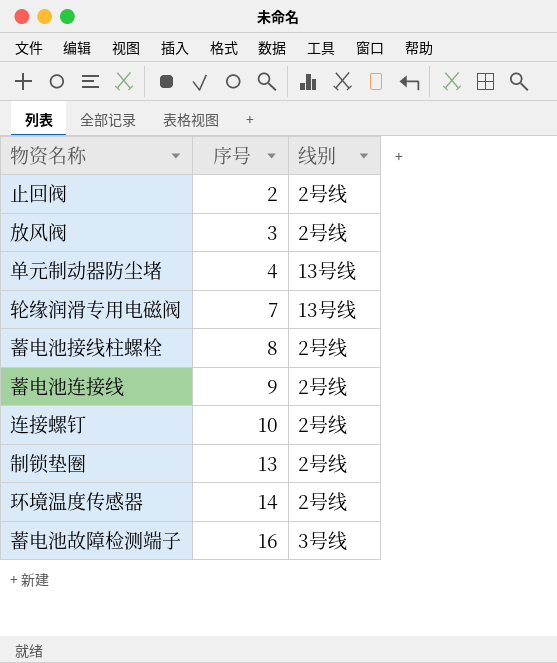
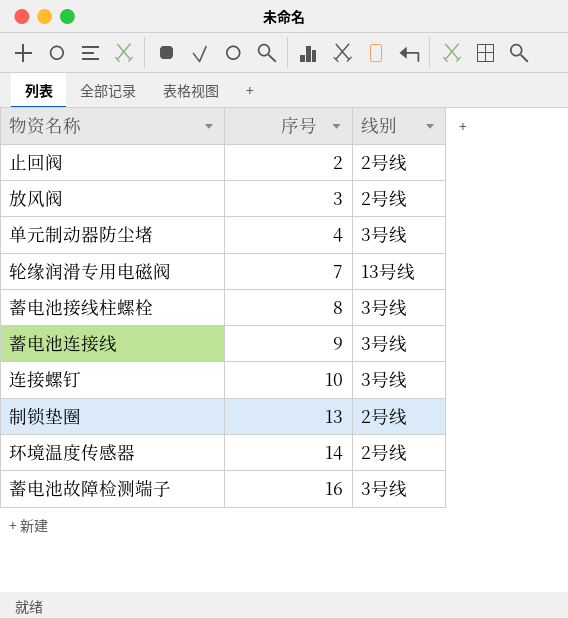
单元制动器防尘堵 | 线别: 13号线 -> 3号线
蓄电池接线柱螺栓 | 线别: 2号线 -> 3号线
蓄电池连接线 | 线别: 2号线 -> 3号线
连接螺钉 | 线别: 2号线 -> 3号线

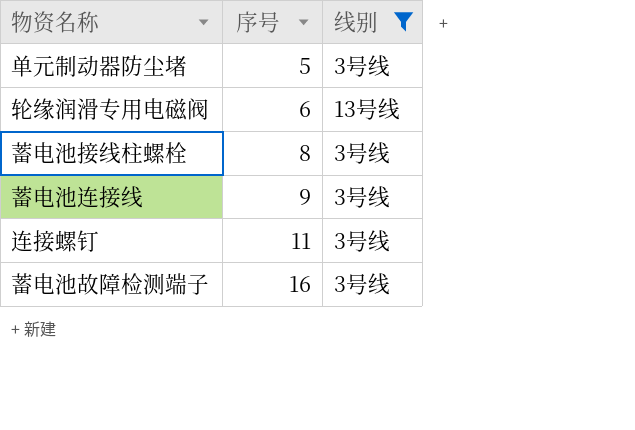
filter: none -> 线别 != 2号线
单元制动器防尘堵 | 序号: 4 -> 5
轮缘润滑专用电磁阀 | 序号: 7 -> 6
连接螺钉 | 序号: 10 -> 11

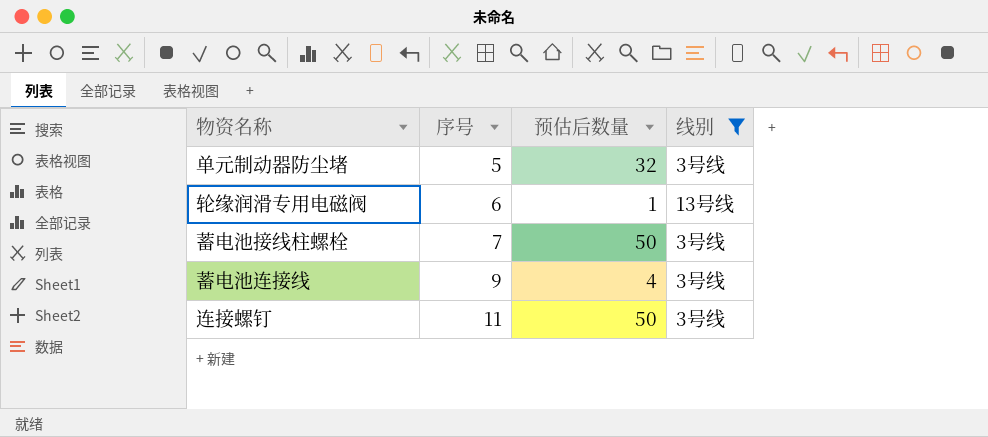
column 预估后数量 | position: none -> 3
row 蓄电池故障检测端子: 16 | 3号线 -> none
蓄电池接线柱螺栓 | 序号: 8 -> 7

